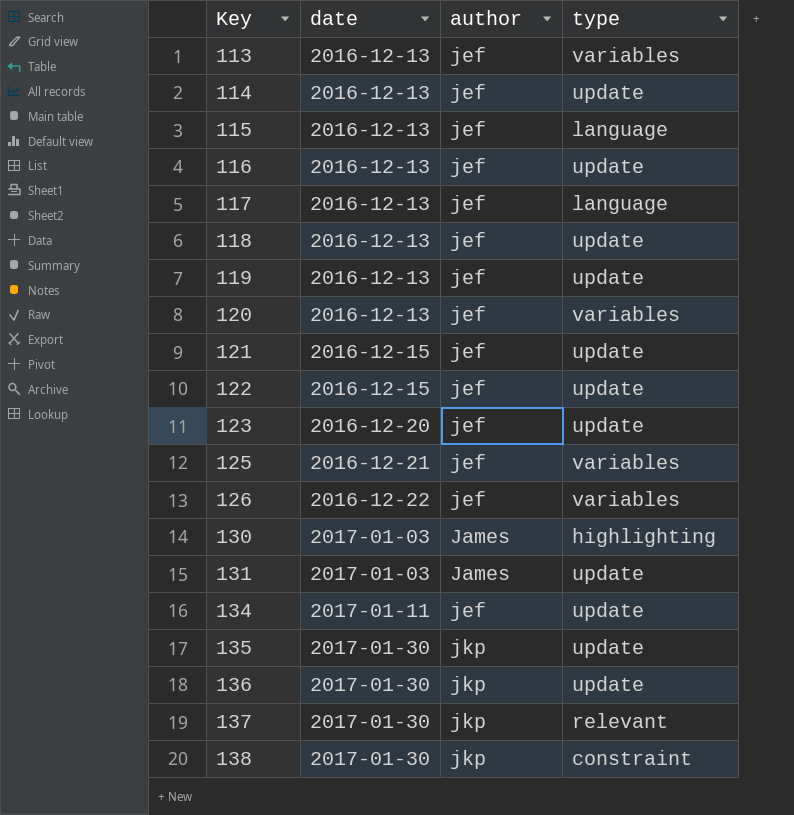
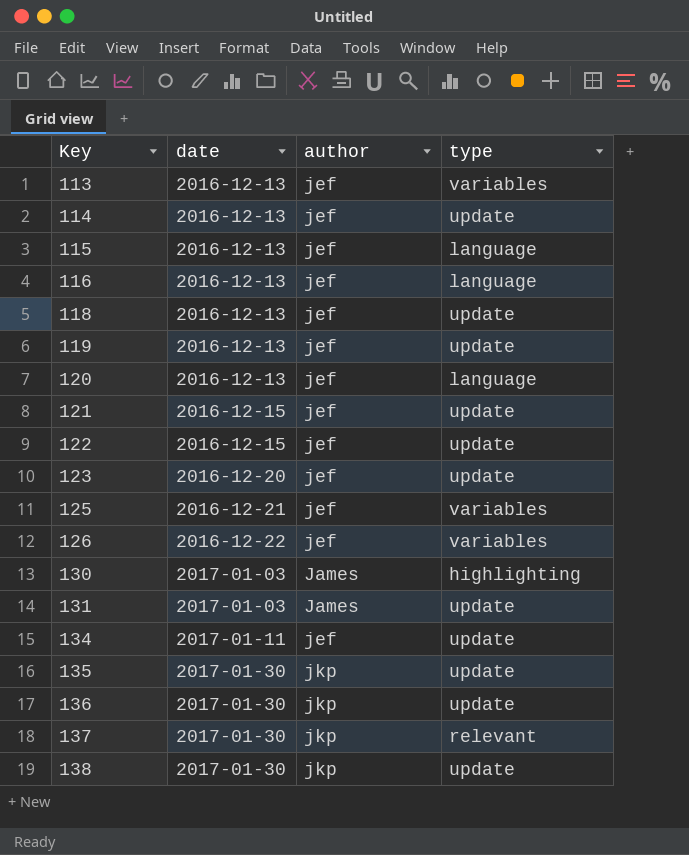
row 117: 2016-12-13 | jef | language -> none
116 | type: update -> language
120 | type: variables -> language
138 | type: constraint -> update

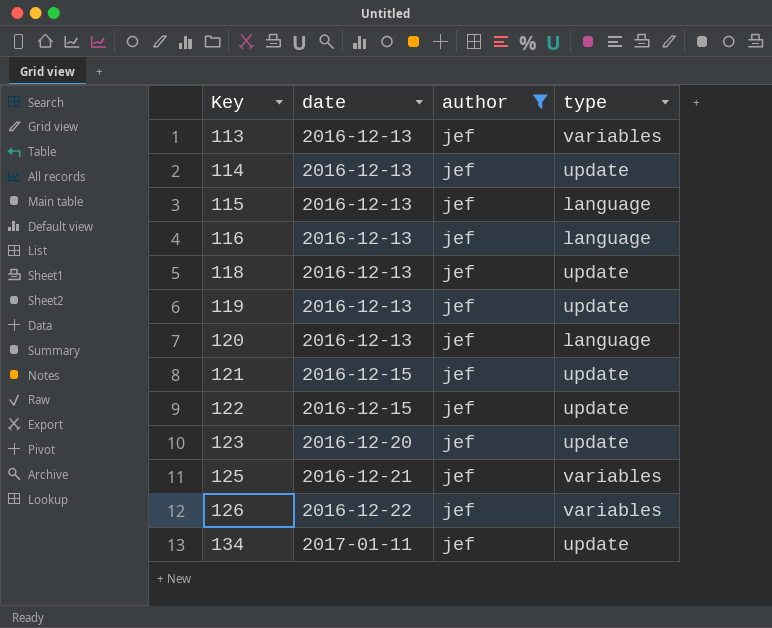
filter: none -> author = jef

